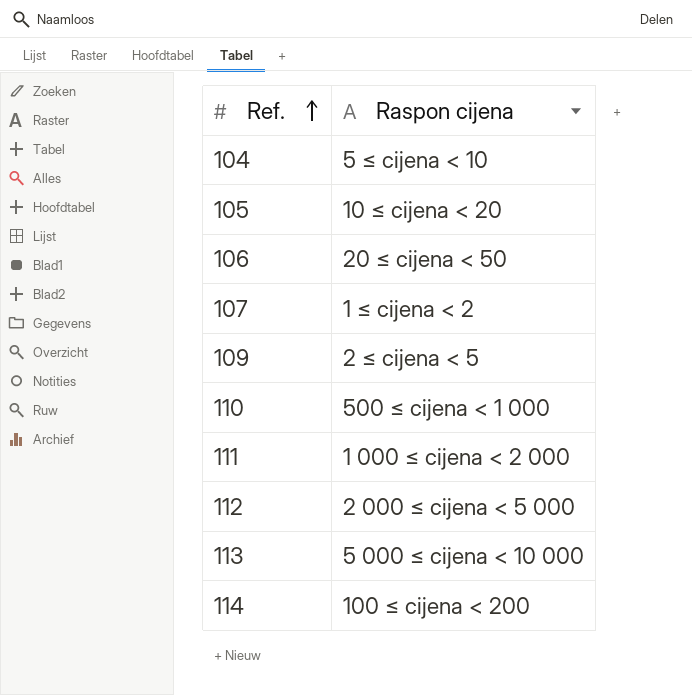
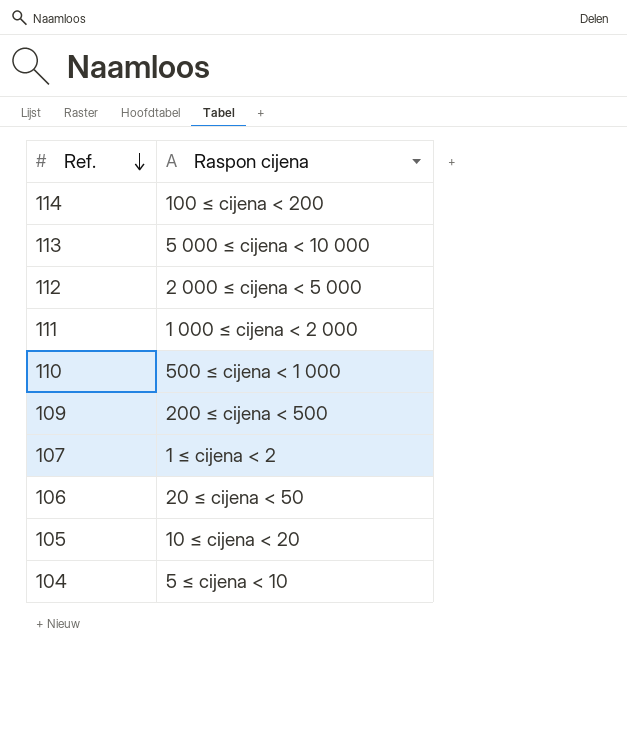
row order: Ref. ascending -> Ref. descending
109 | Raspon cijena: 2 ≤ cijena < 5 -> 200 ≤ cijena < 500

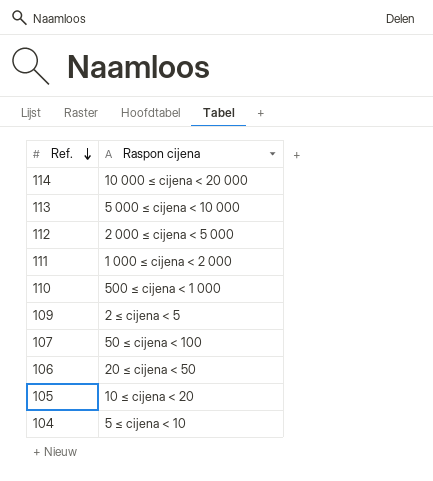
114 | Raspon cijena: 100 ≤ cijena < 200 -> 10 000 ≤ cijena < 20 000
109 | Raspon cijena: 200 ≤ cijena < 500 -> 2 ≤ cijena < 5
107 | Raspon cijena: 1 ≤ cijena < 2 -> 50 ≤ cijena < 100

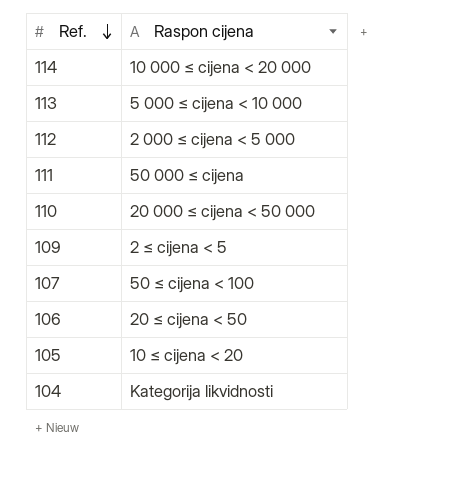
111 | Raspon cijena: 1 000 ≤ cijena < 2 000 -> 50 000 ≤ cijena
110 | Raspon cijena: 500 ≤ cijena < 1 000 -> 20 000 ≤ cijena < 50 000
104 | Raspon cijena: 5 ≤ cijena < 10 -> Kategorija likvidnosti

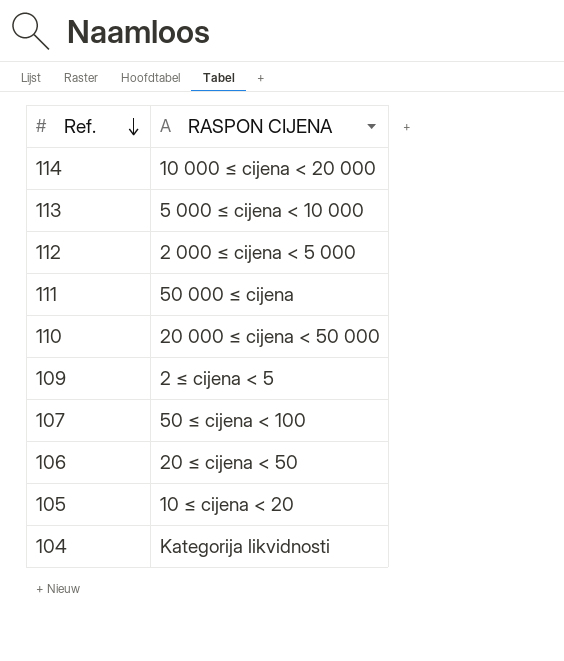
column name: Raspon cijena -> RASPON CIJENA

